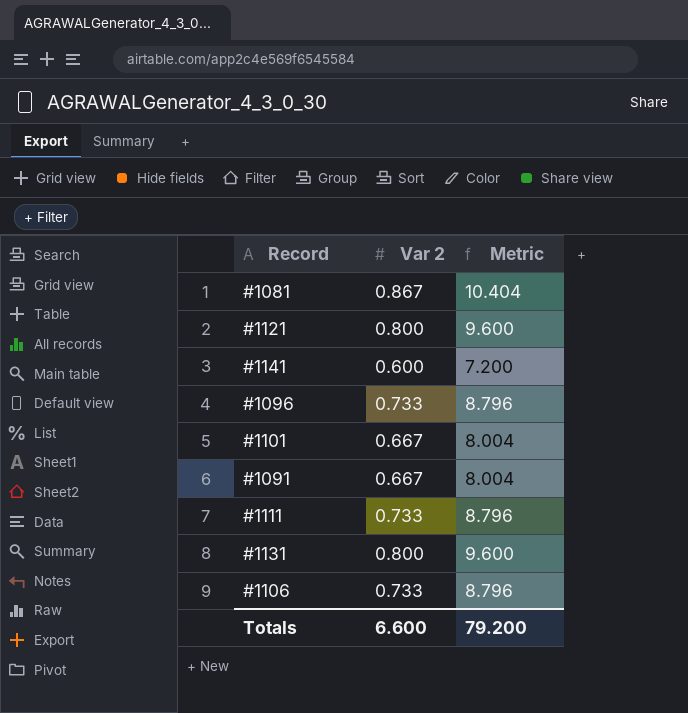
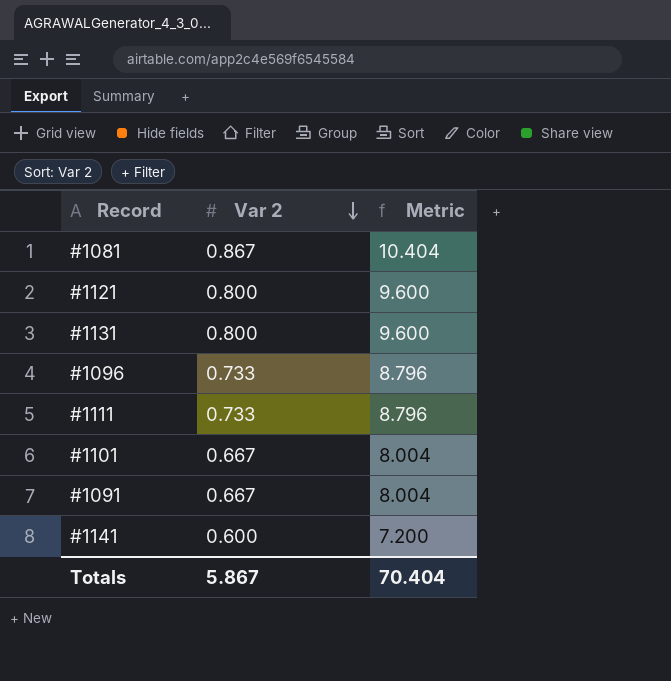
row order: none -> Var 2 descending
row #1106: 0.733 | 8.796 -> none
Totals | Var 2: 6.600 -> 5.867
Totals | Metric: 79.200 -> 70.404

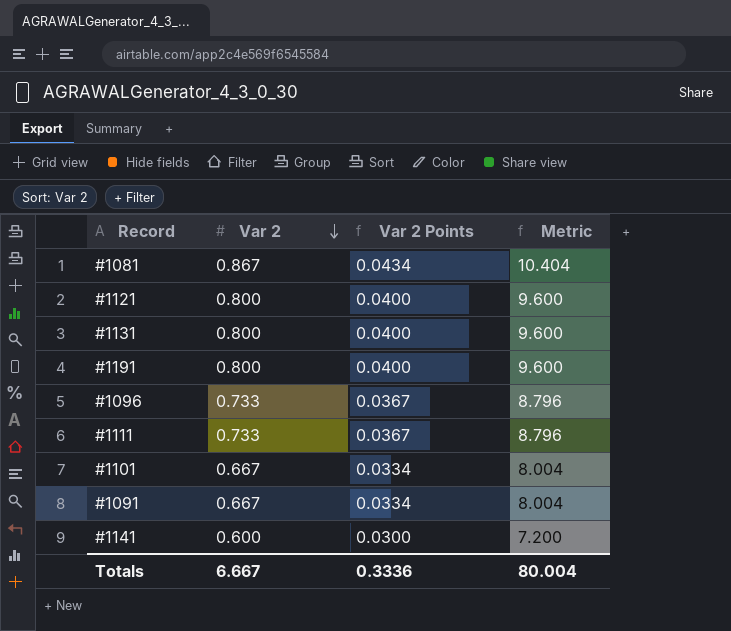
column Var 2 Points | formula: none -> [Var 2] * 0.05
row #1191: none -> 0.800 | 0.0400 | 9.600
Totals | Var 2: 5.867 -> 6.667
Totals | Metric: 70.404 -> 80.004

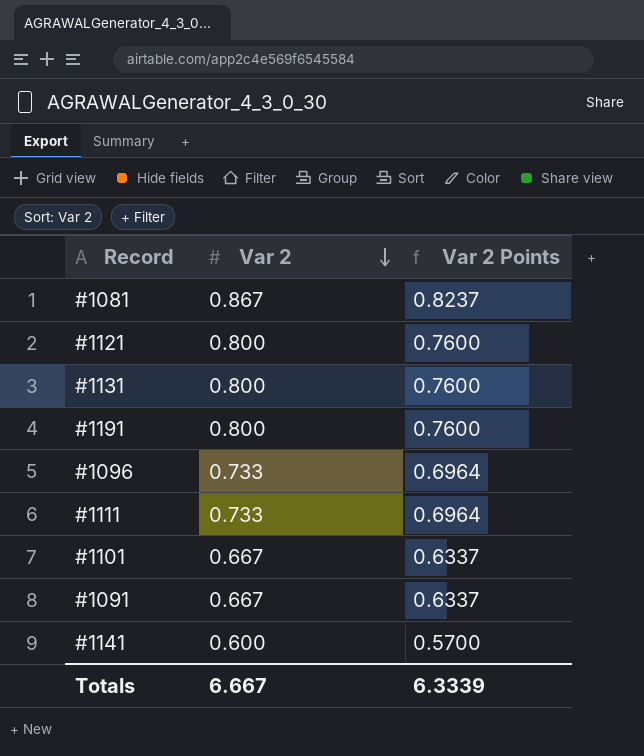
column Metric | formula: [Var 2] * 12 -> none
column Var 2 Points | formula: [Var 2] * 0.05 -> [Var 2] * 0.95
Totals | Var 2 Points: 0.3336 -> 6.3339

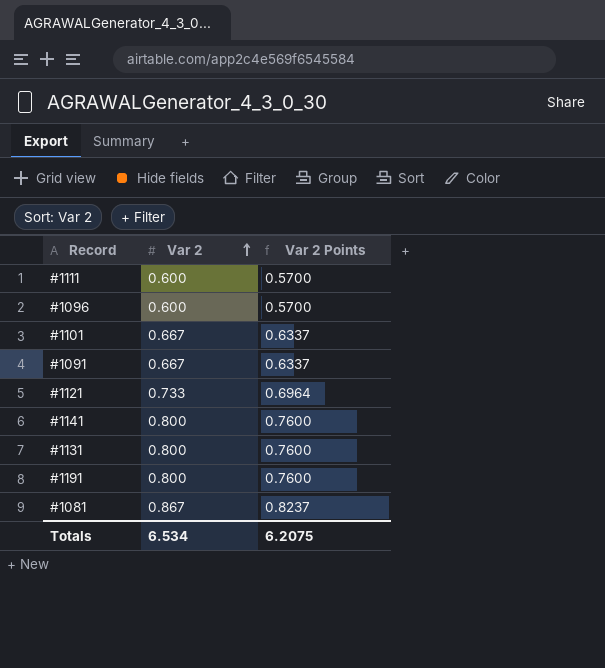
row order: Var 2 descending -> Var 2 ascending
#1111 | Var 2: 0.733 -> 0.600
#1111 | Var 2 Points: 0.6964 -> 0.5700
#1096 | Var 2: 0.733 -> 0.600
#1096 | Var 2 Points: 0.6964 -> 0.5700
#1121 | Var 2: 0.800 -> 0.733
#1121 | Var 2 Points: 0.7600 -> 0.6964
#1141 | Var 2: 0.600 -> 0.800
#1141 | Var 2 Points: 0.5700 -> 0.7600
Totals | Var 2: 6.667 -> 6.534
Totals | Var 2 Points: 6.3339 -> 6.2075

